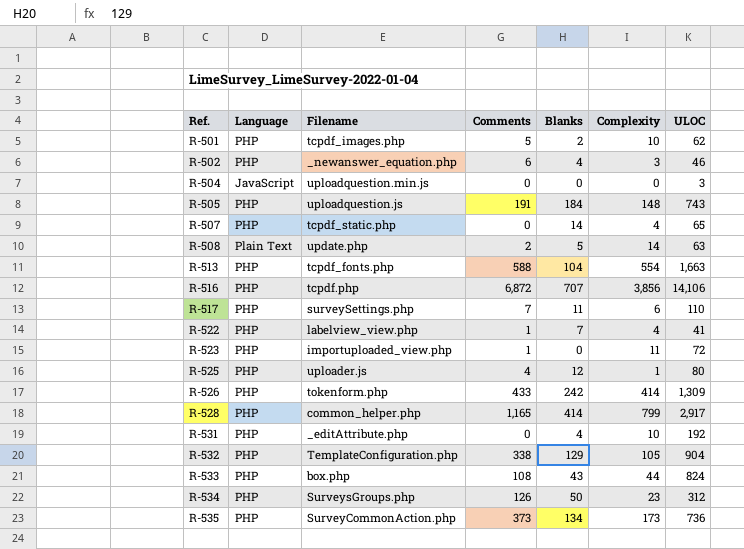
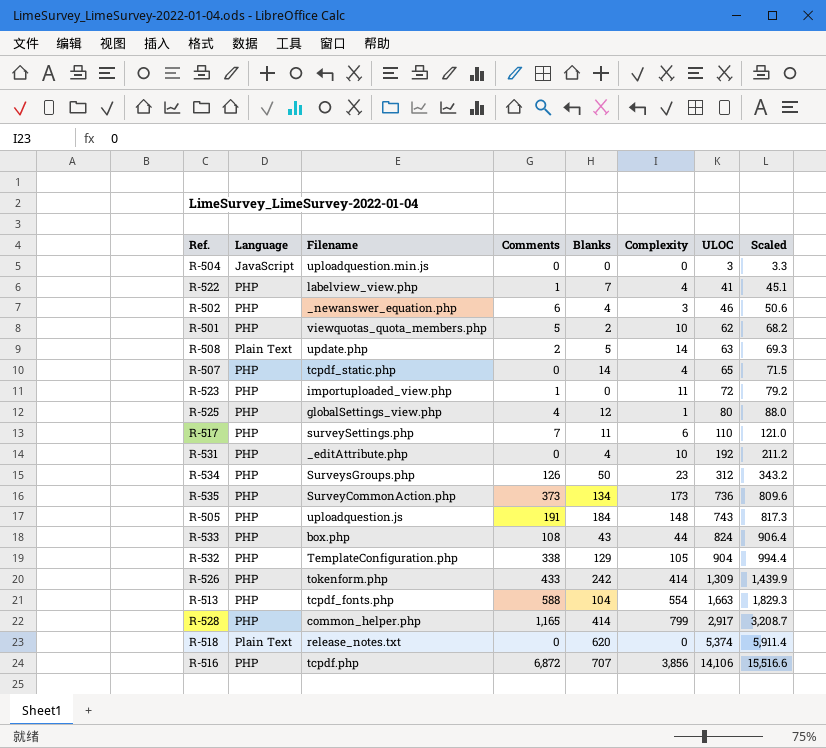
row order: Ref. ascending -> ULOC ascending
column Scaled | formula: none -> [ULOC] * 1.1
R-501 | Filename: tcpdf_images.php -> viewquotas_quota_members.php
R-525 | Filename: uploader.js -> globalSettings_view.php
row R-518: none -> Plain Text | release_notes.txt | 0 | 620 | 0 | 5,374 | 5,911.4

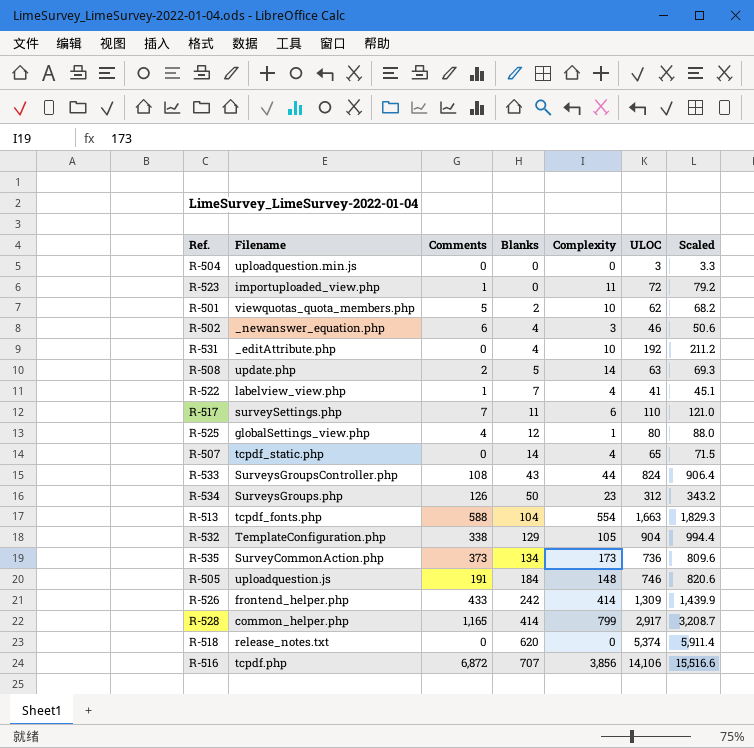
row order: ULOC ascending -> Blanks ascending
column Language | position: 2 -> none
R-533 | Filename: box.php -> SurveysGroupsController.php
R-505 | ULOC: 743 -> 746
R-505 | Scaled: 817.3 -> 820.6
R-526 | Filename: tokenform.php -> frontend_helper.php

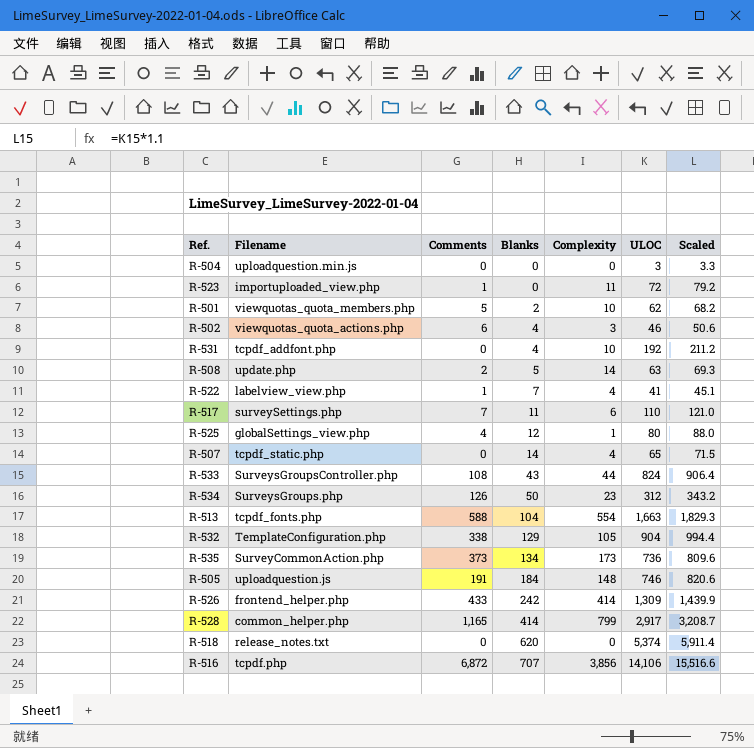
R-502 | Filename: _newanswer_equation.php -> viewquotas_quota_actions.php
R-531 | Filename: _editAttribute.php -> tcpdf_addfont.php

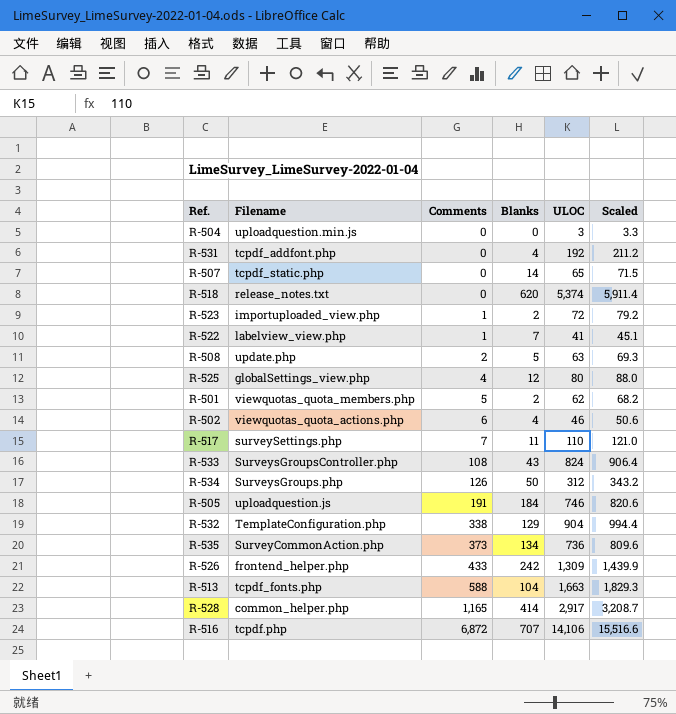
row order: Blanks ascending -> Comments ascending
column Complexity | position: 5 -> none
R-523 | Blanks: 0 -> 2

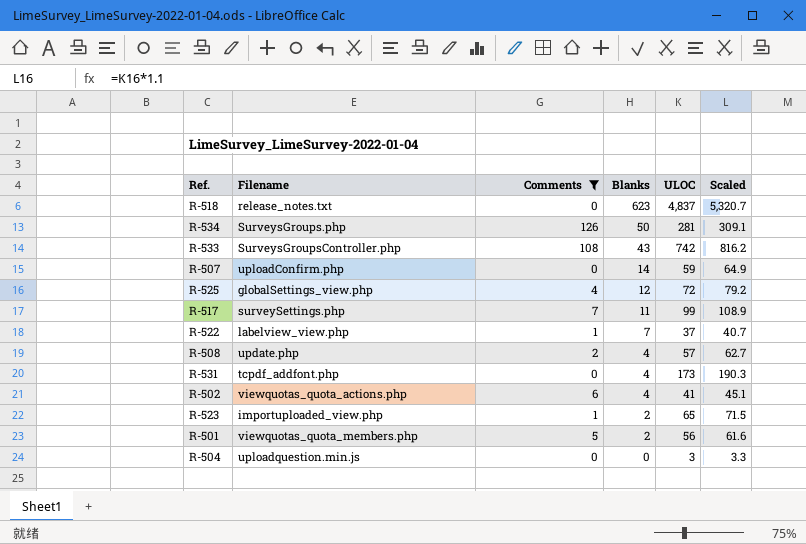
filter: none -> Comments <= 126
row order: Comments ascending -> Blanks descending
R-518 | Blanks: 620 -> 623
R-518 | ULOC: 5,374 -> 4,837
R-518 | Scaled: 5,911.4 -> 5,320.7
R-534 | ULOC: 312 -> 281
R-534 | Scaled: 343.2 -> 309.1
R-533 | ULOC: 824 -> 742
R-533 | Scaled: 906.4 -> 816.2
R-507 | Filename: tcpdf_static.php -> uploadConfirm.php
R-507 | ULOC: 65 -> 59
R-507 | Scaled: 71.5 -> 64.9
R-525 | ULOC: 80 -> 72
R-525 | Scaled: 88.0 -> 79.2
R-517 | ULOC: 110 -> 99
R-517 | Scaled: 121.0 -> 108.9
R-522 | ULOC: 41 -> 37
R-522 | Scaled: 45.1 -> 40.7
R-508 | Blanks: 5 -> 4
R-508 | ULOC: 63 -> 57
R-508 | Scaled: 69.3 -> 62.7
R-531 | ULOC: 192 -> 173
R-531 | Scaled: 211.2 -> 190.3
R-502 | ULOC: 46 -> 41
R-502 | Scaled: 50.6 -> 45.1
R-523 | ULOC: 72 -> 65
R-523 | Scaled: 79.2 -> 71.5
R-501 | ULOC: 62 -> 56
R-501 | Scaled: 68.2 -> 61.6

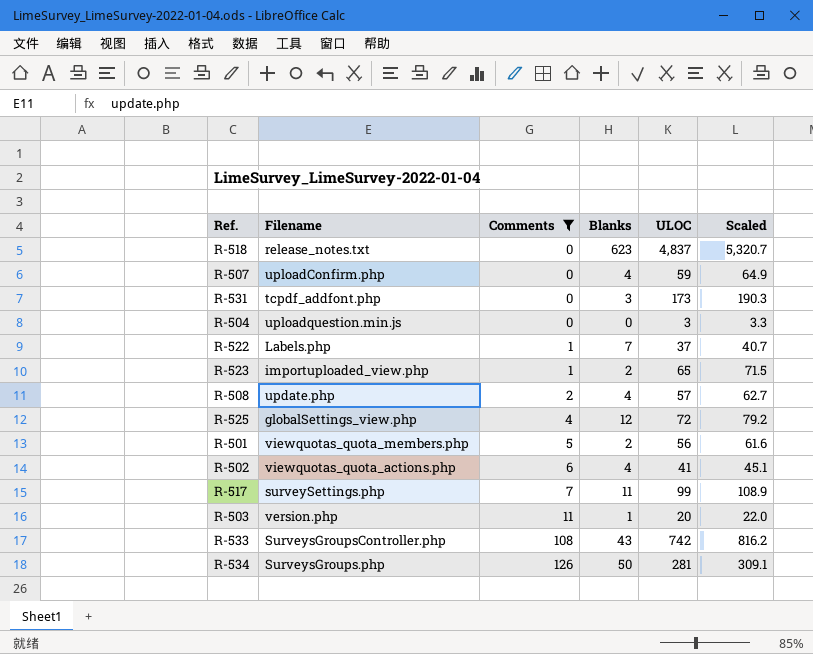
row order: Blanks descending -> Comments ascending
R-507 | Blanks: 14 -> 4
R-531 | Blanks: 4 -> 3
R-522 | Filename: labelview_view.php -> Labels.php
row R-503: none -> version.php | 11 | 1 | 20 | 22.0

